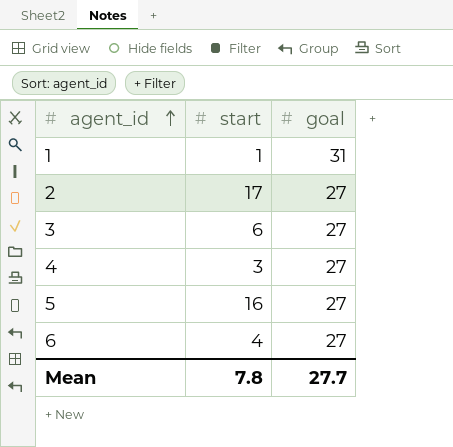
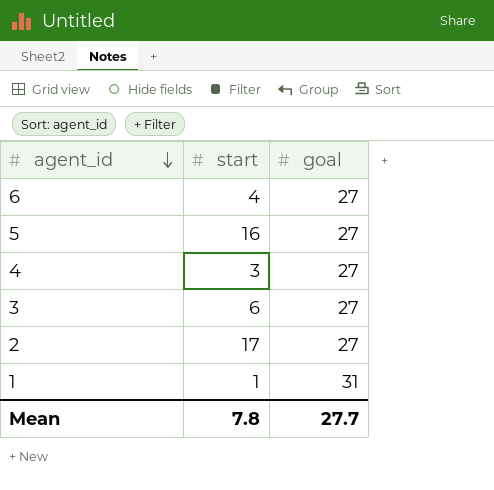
row order: agent_id ascending -> agent_id descending

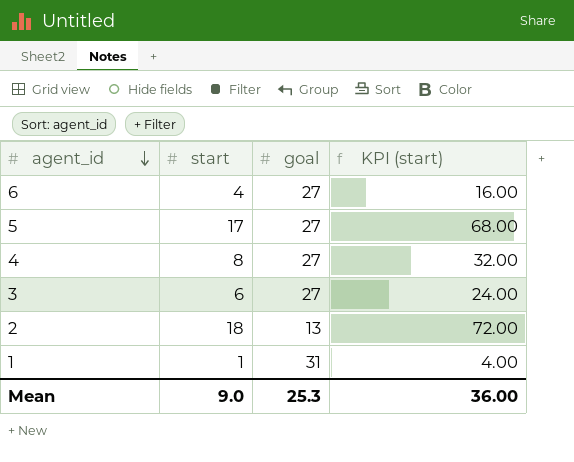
column KPI (start) | formula: none -> [start] * 4
5 | start: 16 -> 17
4 | start: 3 -> 8
2 | start: 17 -> 18
2 | goal: 27 -> 13
Mean | start: 7.8 -> 9.0
Mean | goal: 27.7 -> 25.3

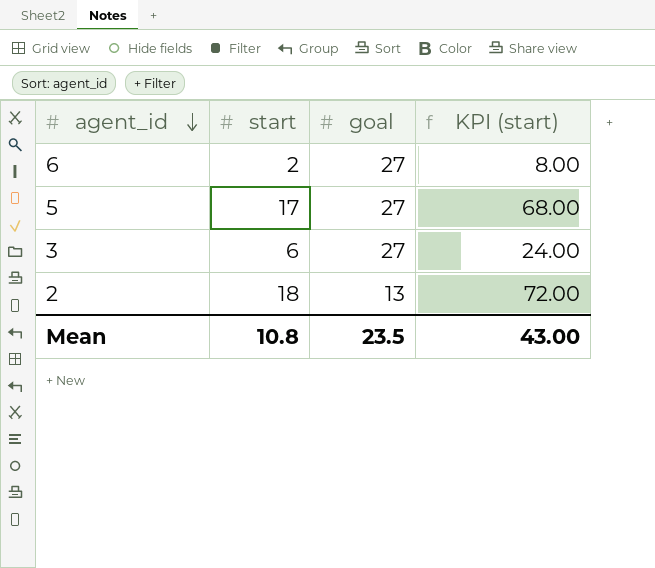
row 4: 8 | 27 | 32.00 -> none
row 1: 1 | 31 | 4.00 -> none
6 | start: 4 -> 2
6 | KPI (start): 16.00 -> 8.00
Mean | start: 9.0 -> 10.8
Mean | goal: 25.3 -> 23.5
Mean | KPI (start): 36.00 -> 43.00

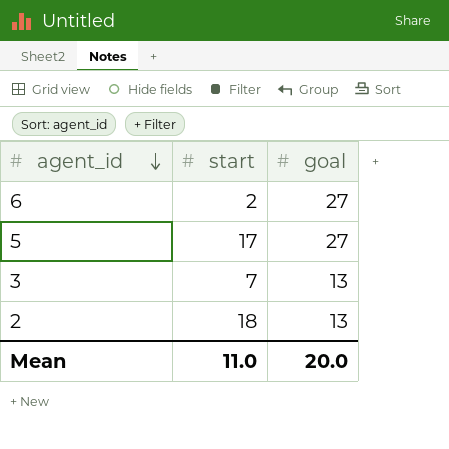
column KPI (start) | formula: [start] * 4 -> none
3 | start: 6 -> 7
3 | goal: 27 -> 13
Mean | start: 10.8 -> 11.0
Mean | goal: 23.5 -> 20.0

